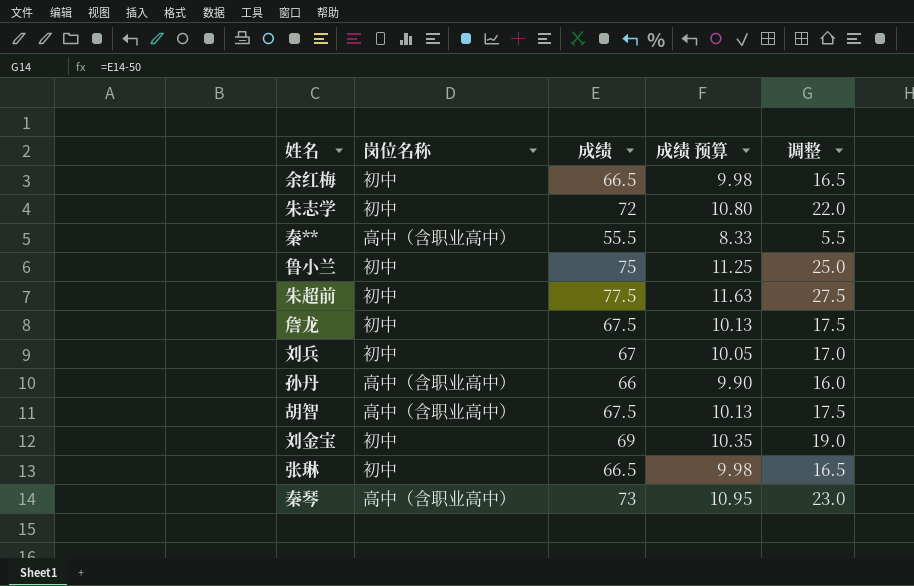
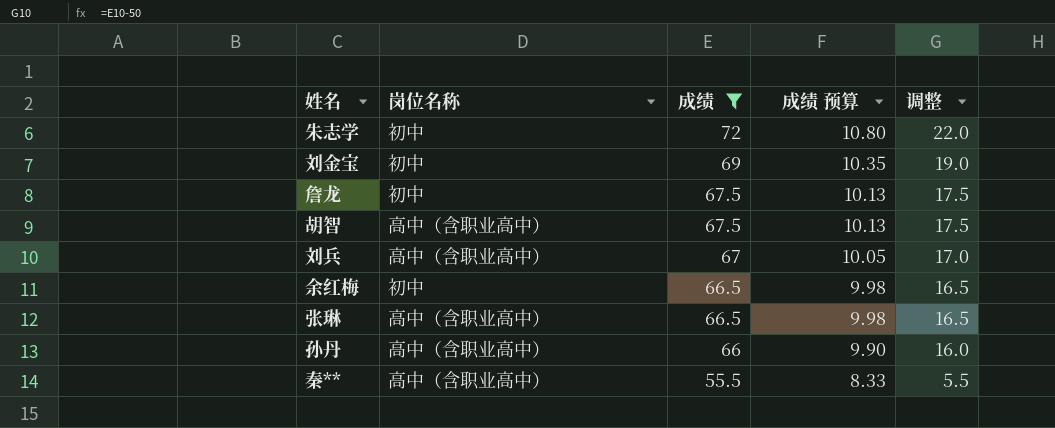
filter: none -> 成绩 <= 72
row order: none -> 成绩 descending
刘兵 | 岗位名称: 初中 -> 高中（含职业高中）
张琳 | 岗位名称: 初中 -> 高中（含职业高中）

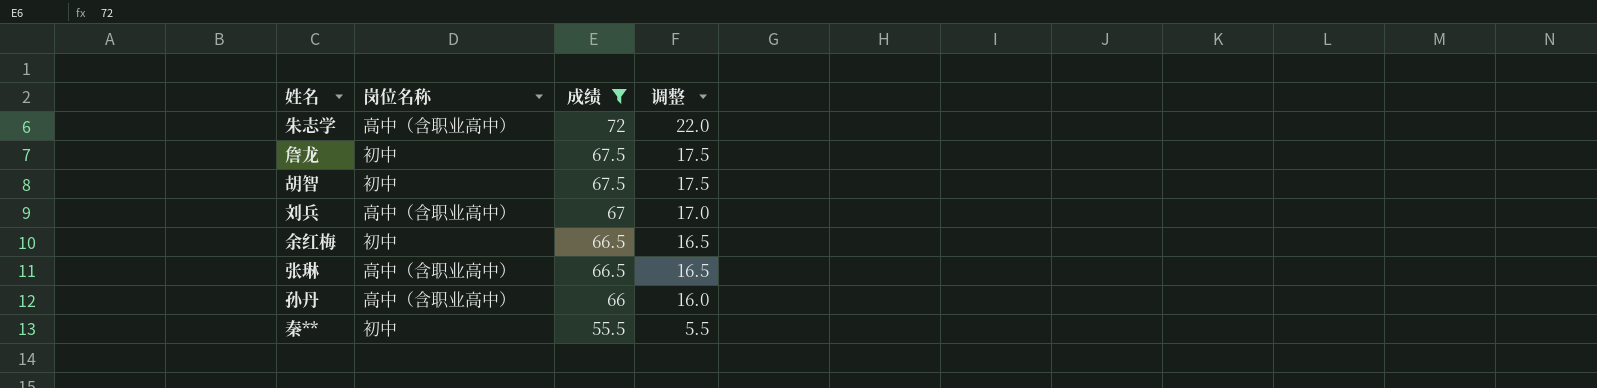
column 成绩 预算 | formula: [成绩] * 0.15 -> none
row 刘金宝: 初中 | 69 | 10.35 | 19.0 -> none
朱志学 | 岗位名称: 初中 -> 高中（含职业高中）
胡智 | 岗位名称: 高中（含职业高中） -> 初中
秦** | 岗位名称: 高中（含职业高中） -> 初中

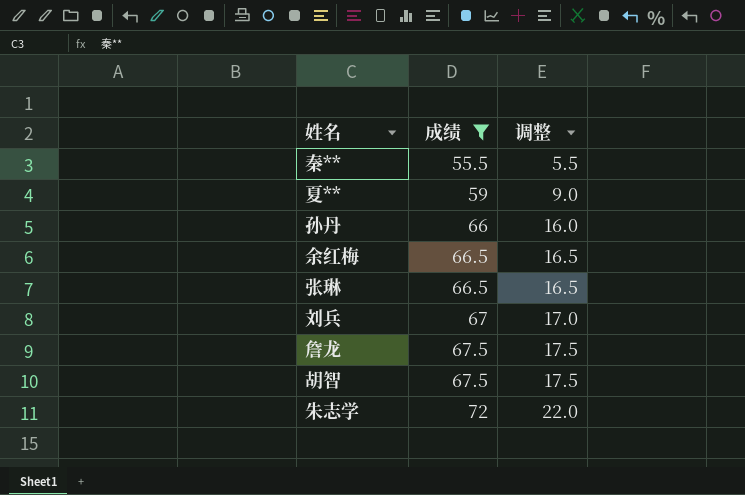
row order: 成绩 descending -> 成绩 ascending
column 岗位名称 | position: 2 -> none
row 夏**: none -> 59 | 9.0

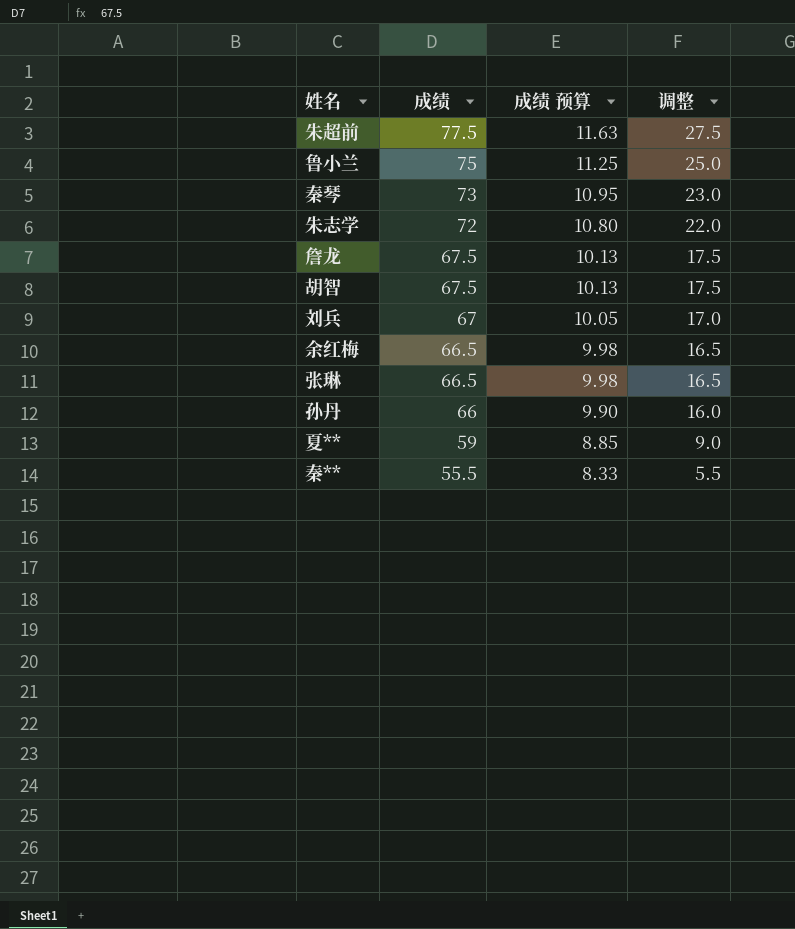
filter: 成绩 <= 72 -> none
row order: 成绩 ascending -> 成绩 descending
column 成绩 预算 | formula: none -> [成绩] * 0.15

